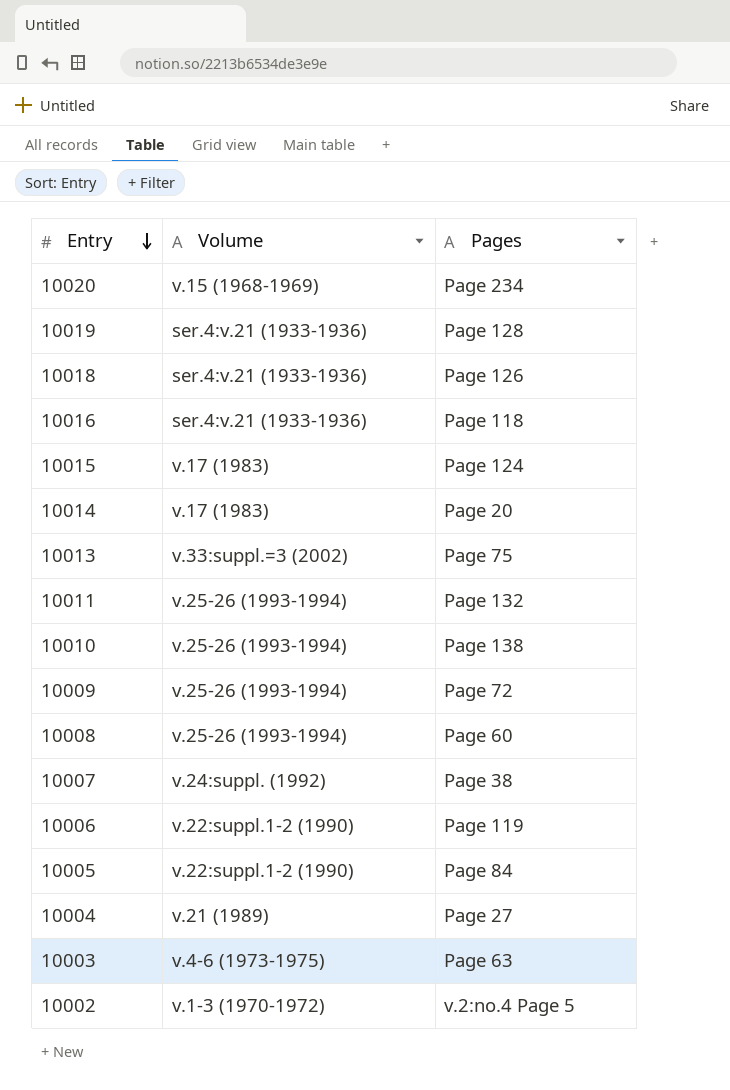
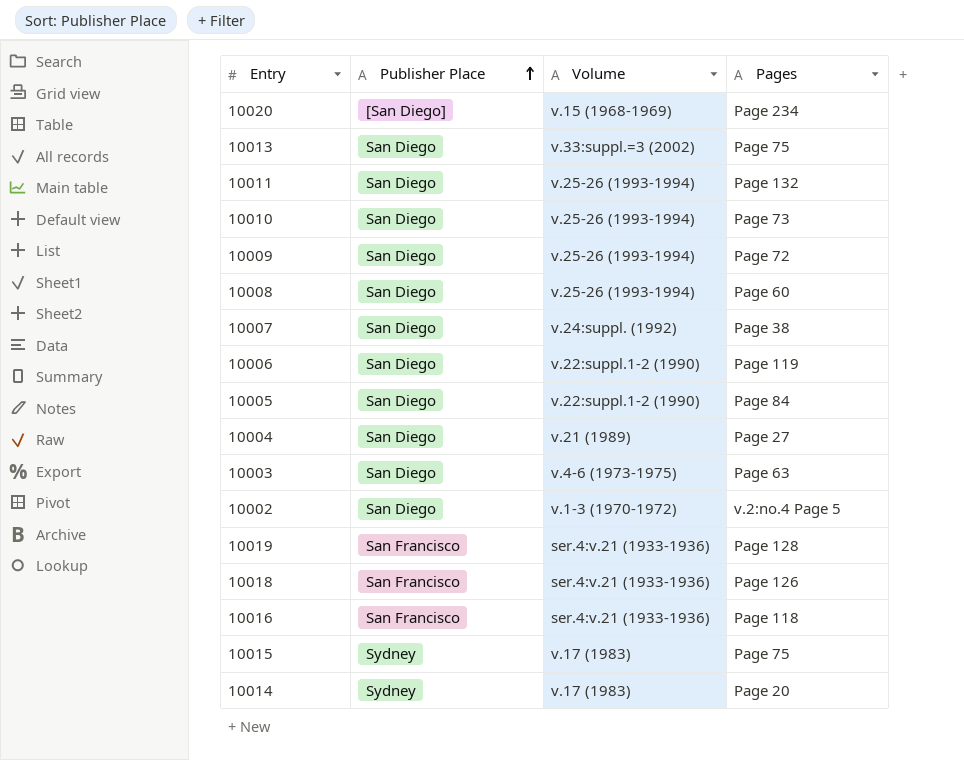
row order: Entry descending -> Publisher Place ascending
column Publisher Place | position: none -> 2
10010 | Pages: Page 138 -> Page 73
10015 | Pages: Page 124 -> Page 75

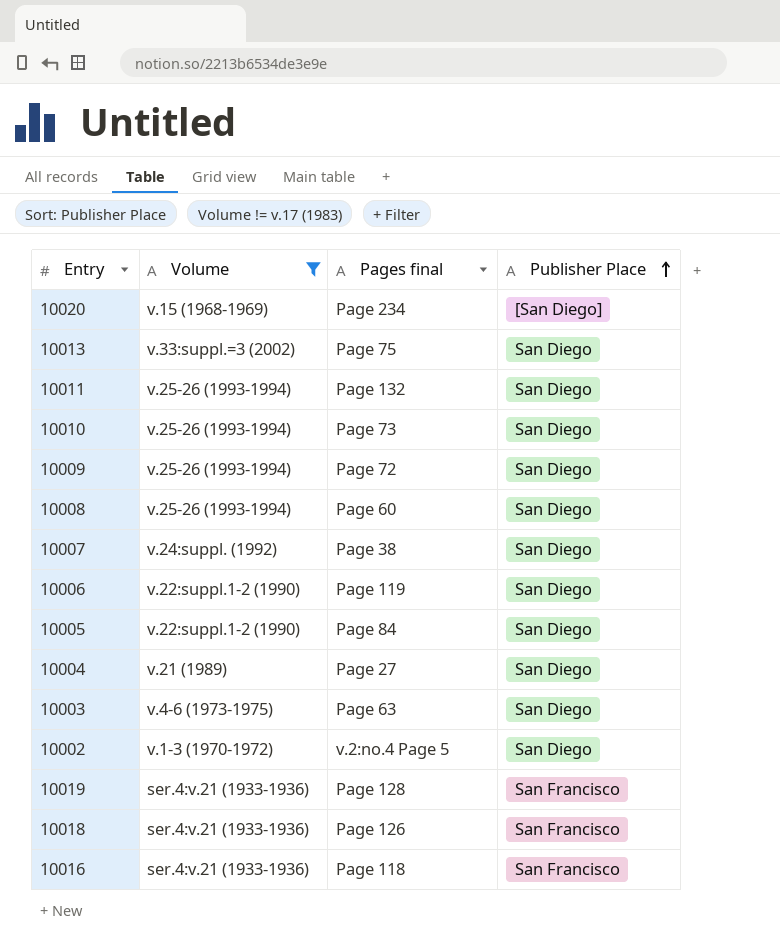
filter: none -> Volume != v.17 (1983)
column name: Pages -> Pages final
column Publisher Place | position: 2 -> 4

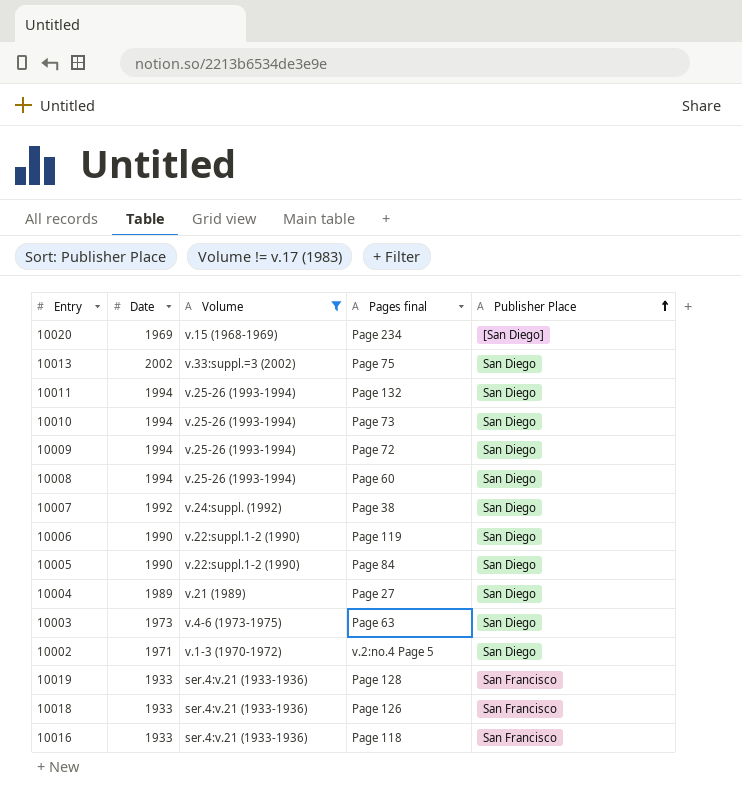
column Date | position: none -> 2

